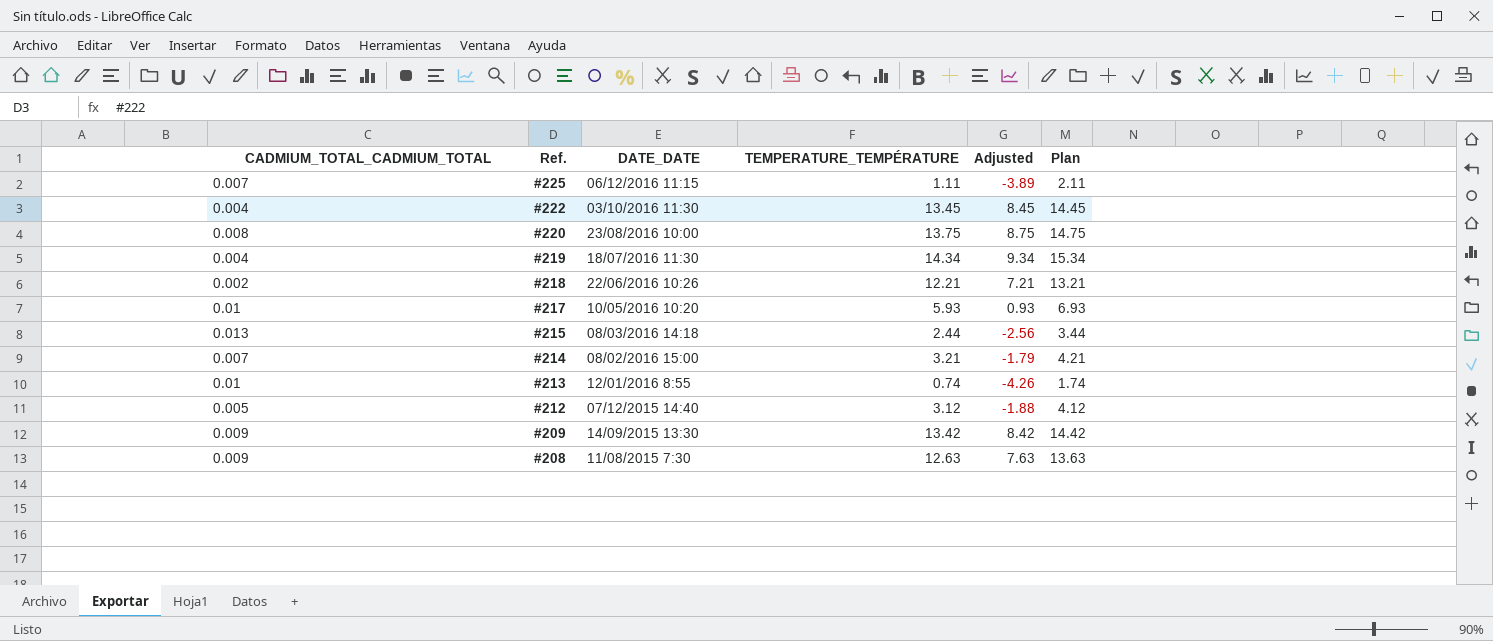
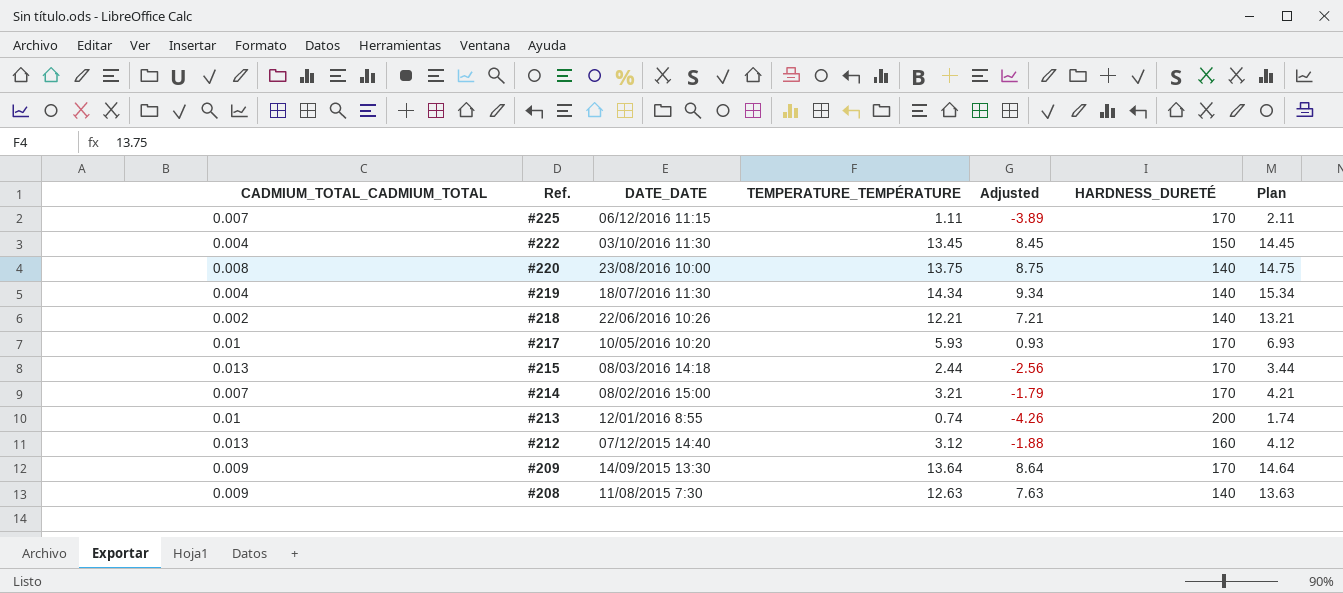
column HARDNESS_DURETÉ | position: none -> 6
#212 | CADMIUM_TOTAL_CADMIUM_TOTAL: 0.005 -> 0.013
#209 | TEMPERATURE_TEMPÉRATURE: 13.42 -> 13.64
#209 | Adjusted: 8.42 -> 8.64
#209 | Plan: 14.42 -> 14.64

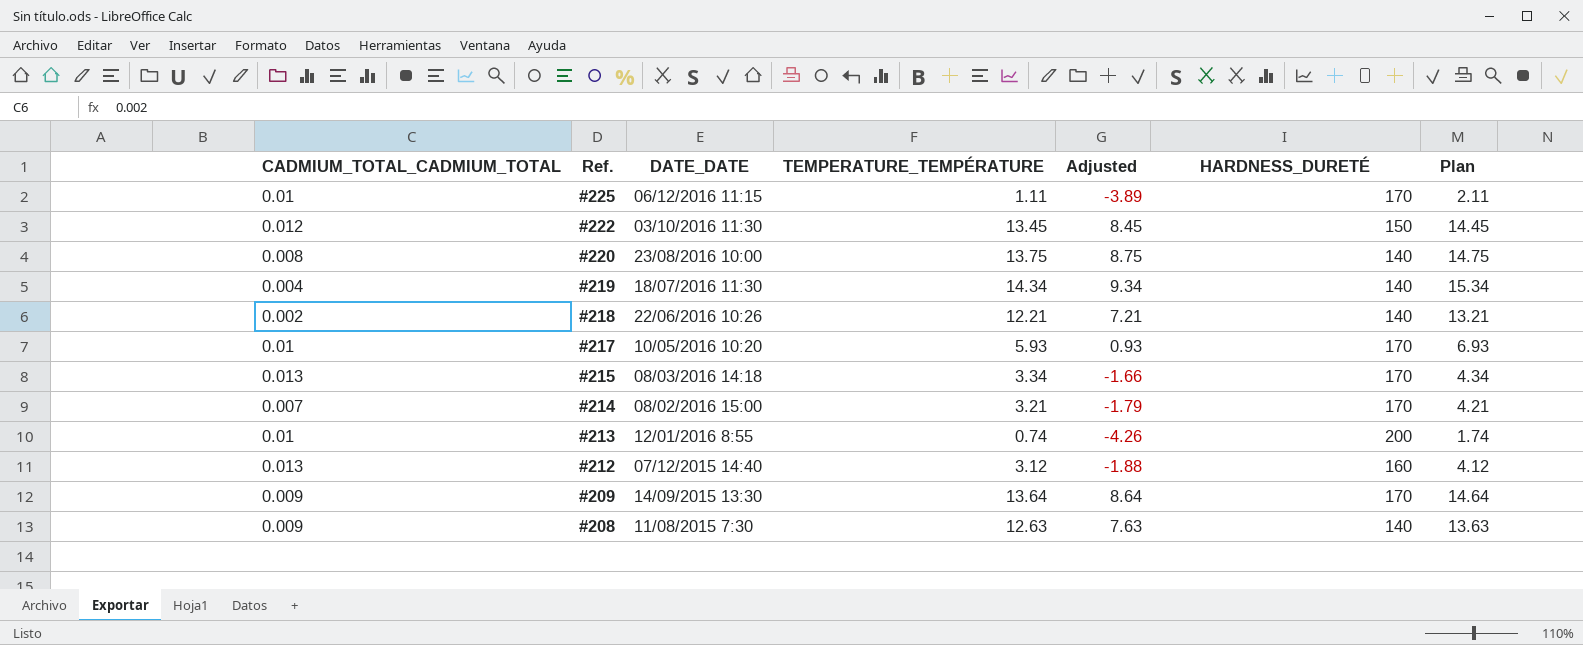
#225 | CADMIUM_TOTAL_CADMIUM_TOTAL: 0.007 -> 0.01
#222 | CADMIUM_TOTAL_CADMIUM_TOTAL: 0.004 -> 0.012
#215 | TEMPERATURE_TEMPÉRATURE: 2.44 -> 3.34
#215 | Adjusted: -2.56 -> -1.66
#215 | Plan: 3.44 -> 4.34

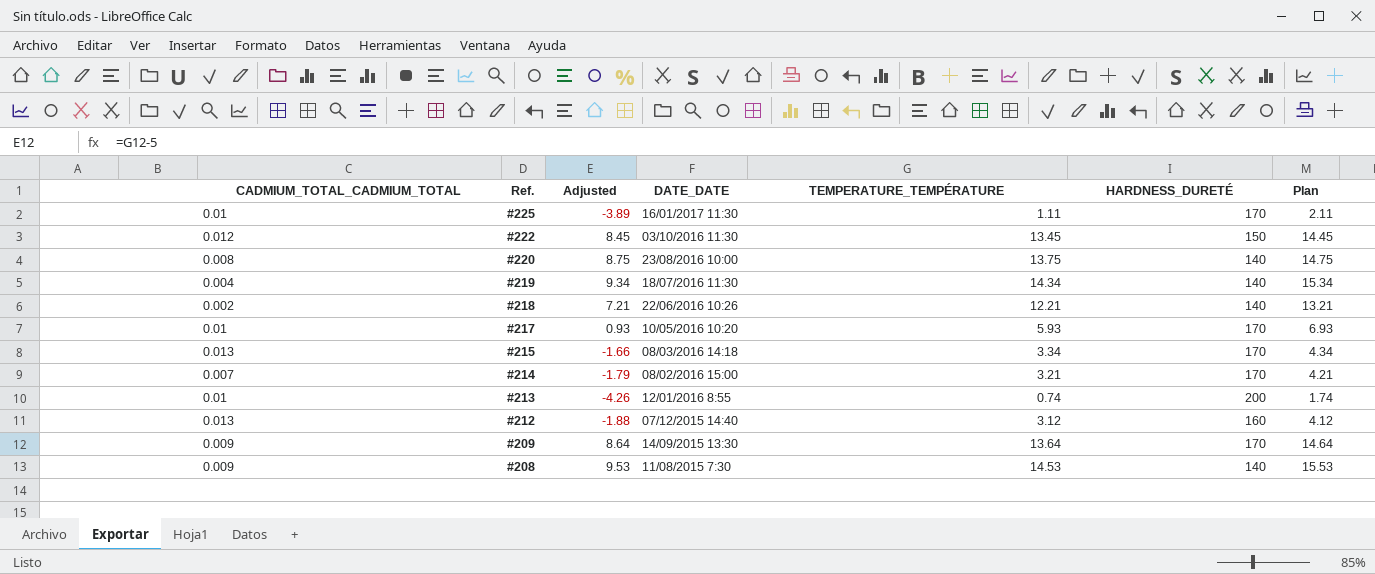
column Adjusted | position: 5 -> 3
#225 | DATE_DATE: 06/12/2016 11:15 -> 16/01/2017 11:30
#208 | Adjusted: 7.63 -> 9.53
#208 | TEMPERATURE_TEMPÉRATURE: 12.63 -> 14.53
#208 | Plan: 13.63 -> 15.53

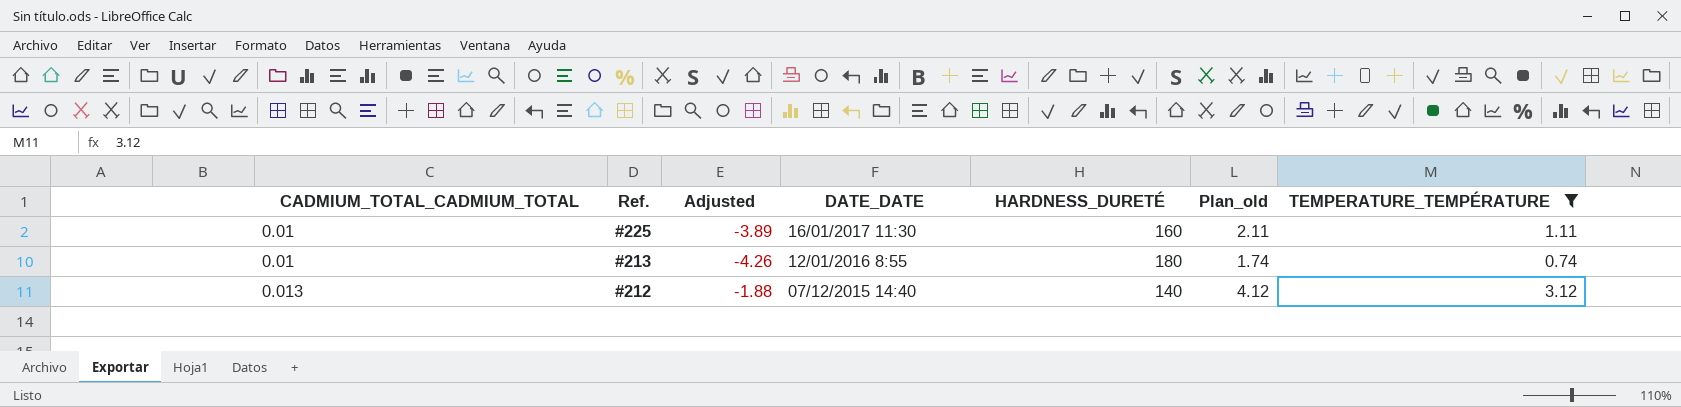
filter: none -> TEMPERATURE_TEMPÉRATURE <= 3.12
column name: Plan -> Plan_old
column TEMPERATURE_TEMPÉRATURE | position: 5 -> 7
#225 | HARDNESS_DURETÉ: 170 -> 160
#213 | HARDNESS_DURETÉ: 200 -> 180
#212 | HARDNESS_DURETÉ: 160 -> 140

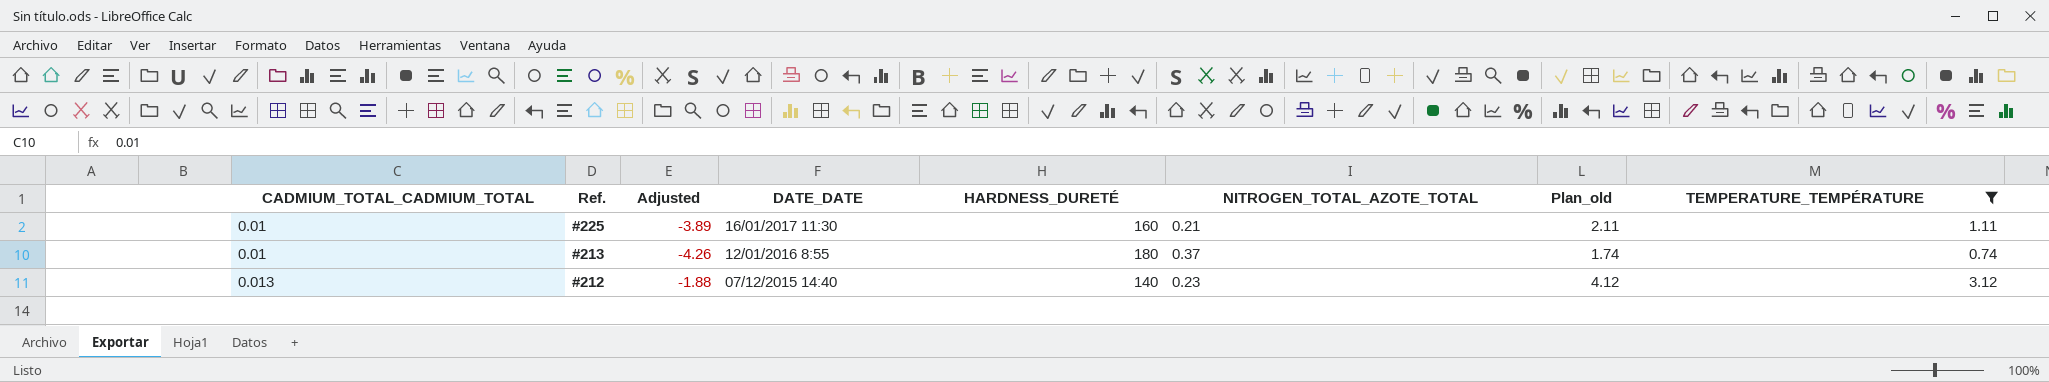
column NITROGEN_TOTAL_AZOTE_TOTAL | position: none -> 6

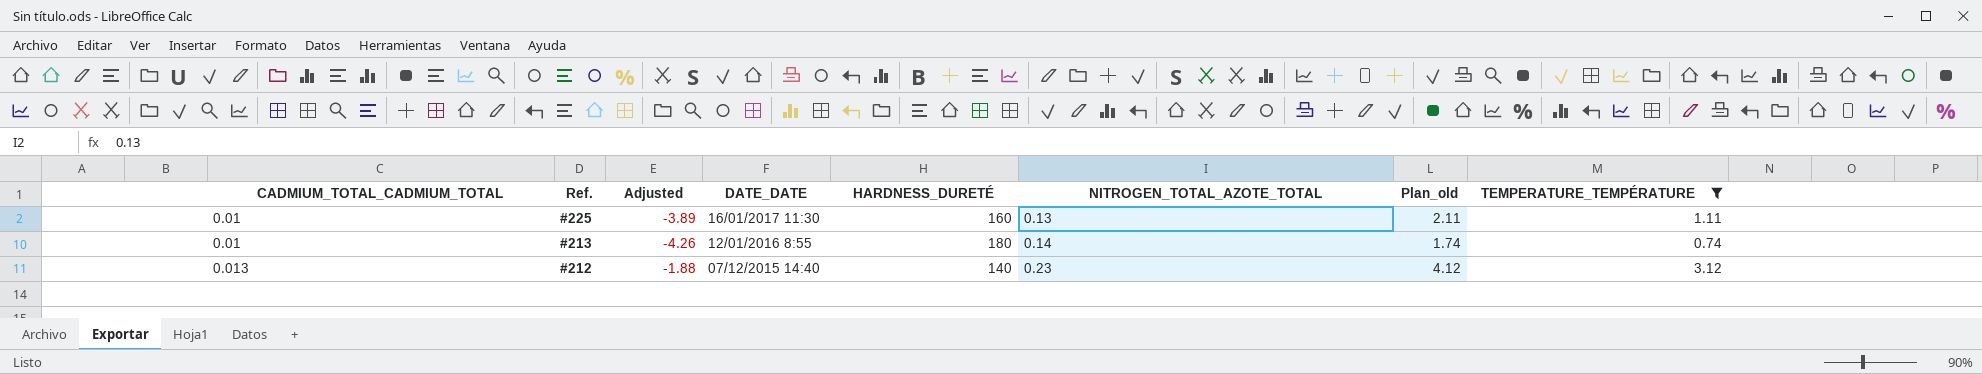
#225 | NITROGEN_TOTAL_AZOTE_TOTAL: 0.21 -> 0.13
#213 | NITROGEN_TOTAL_AZOTE_TOTAL: 0.37 -> 0.14

